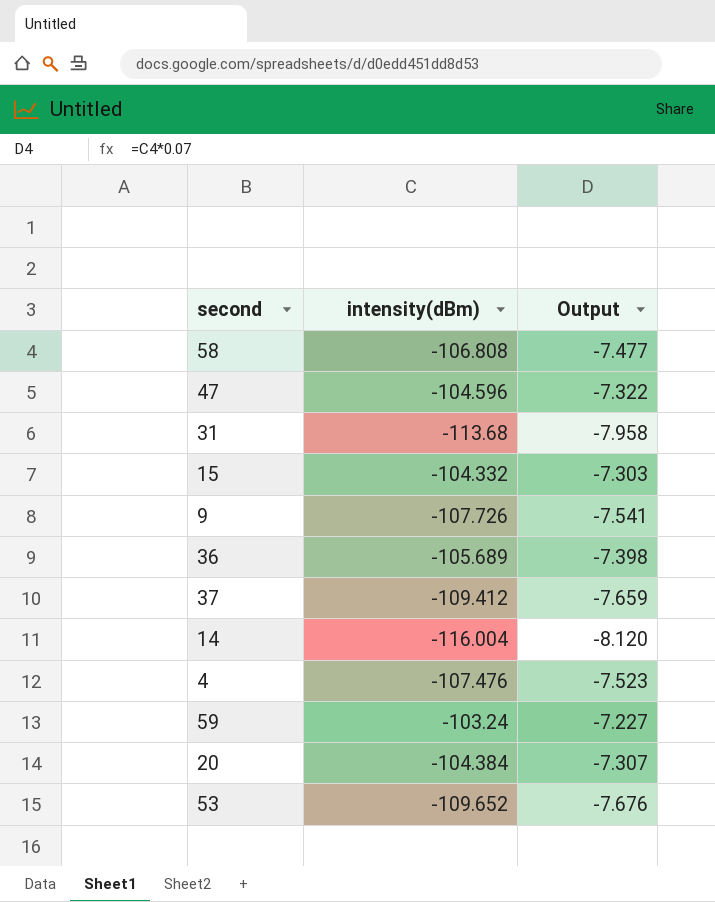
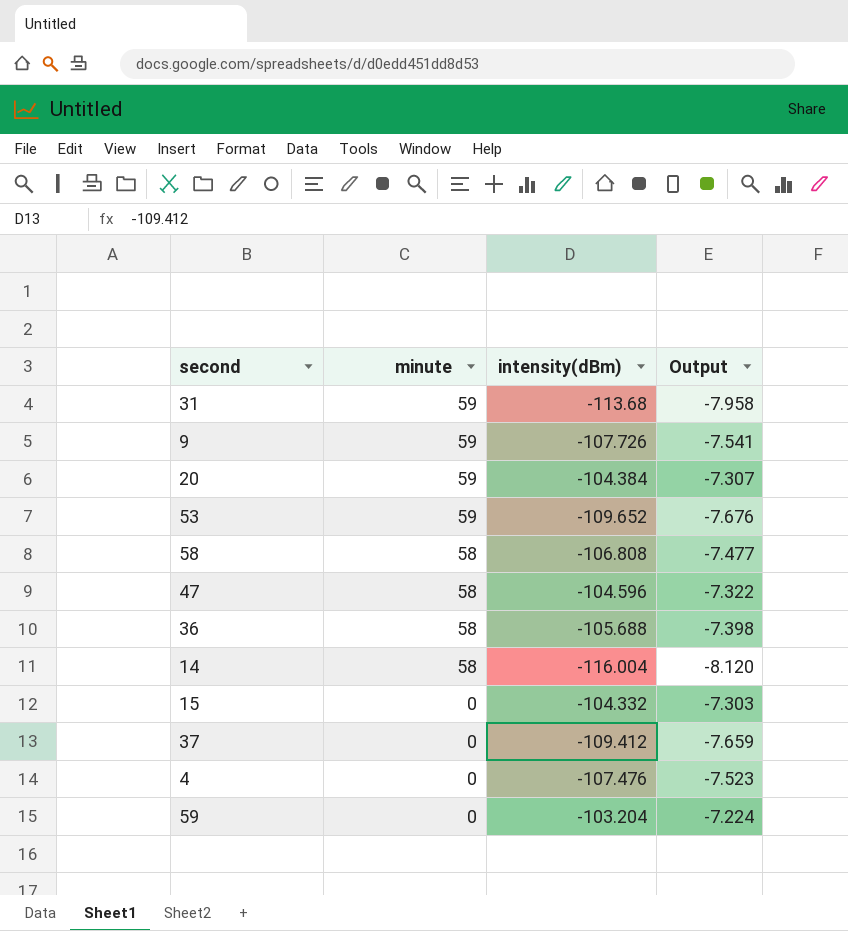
row order: none -> minute descending
column minute | position: none -> 2
36 | intensity(dBm): -105.689 -> -105.688
59 | intensity(dBm): -103.24 -> -103.204
59 | Output: -7.227 -> -7.224

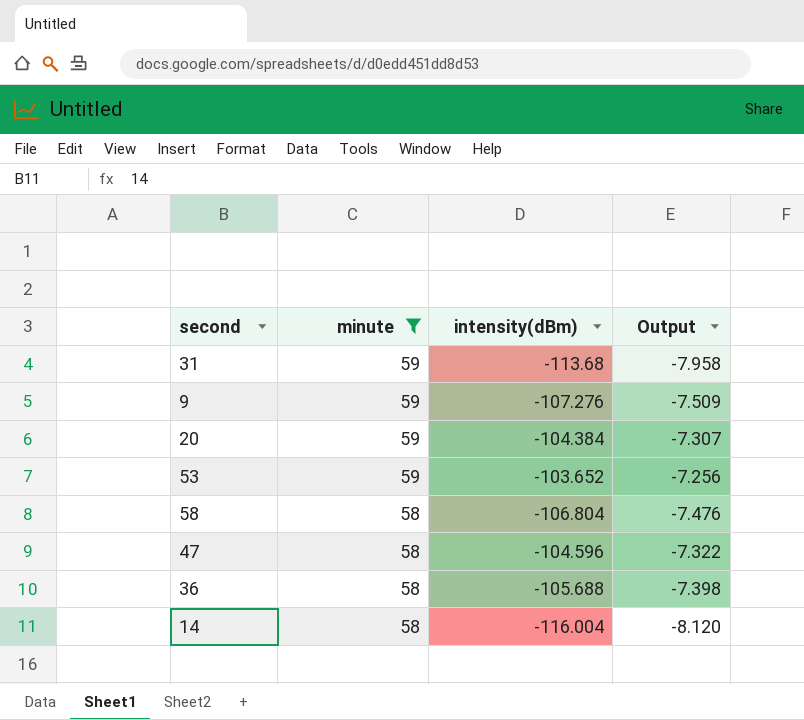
filter: none -> minute != 0
9 | intensity(dBm): -107.726 -> -107.276
9 | Output: -7.541 -> -7.509
53 | intensity(dBm): -109.652 -> -103.652
53 | Output: -7.676 -> -7.256
58 | intensity(dBm): -106.808 -> -106.804
58 | Output: -7.477 -> -7.476

